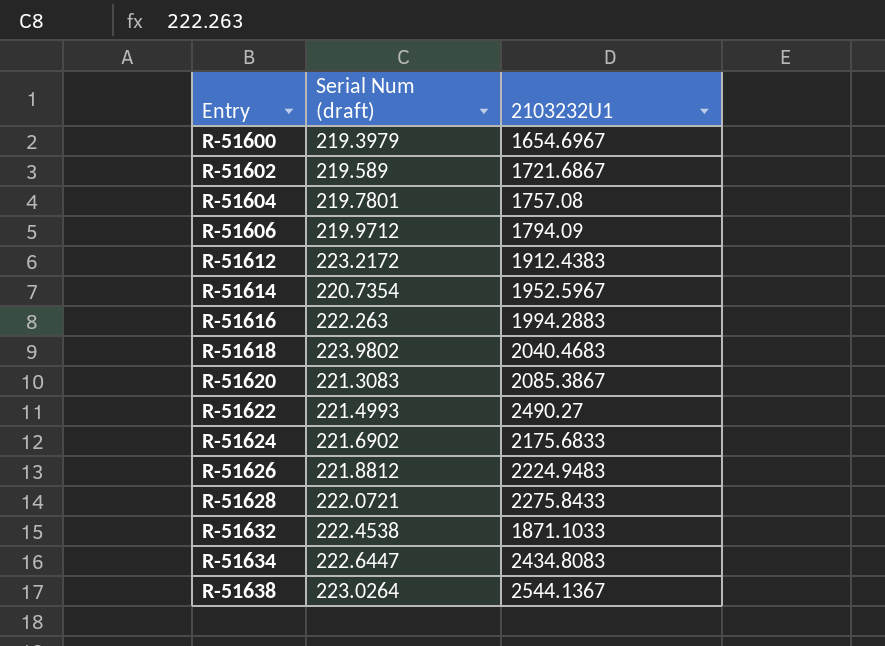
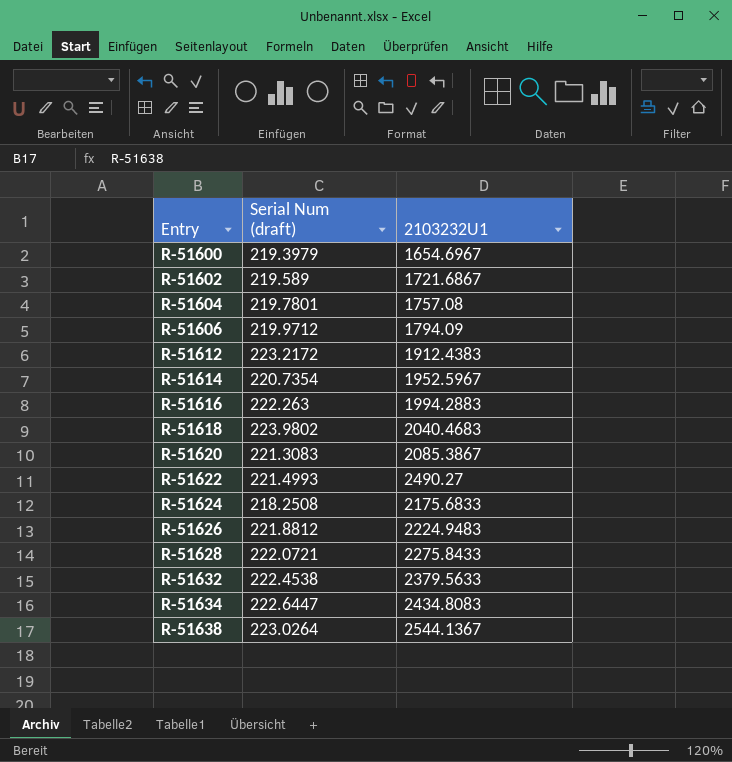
R-51624 | Serial Num (draft): 221.6902 -> 218.2508
R-51632 | 2103232U1: 1871.1033 -> 2379.5633

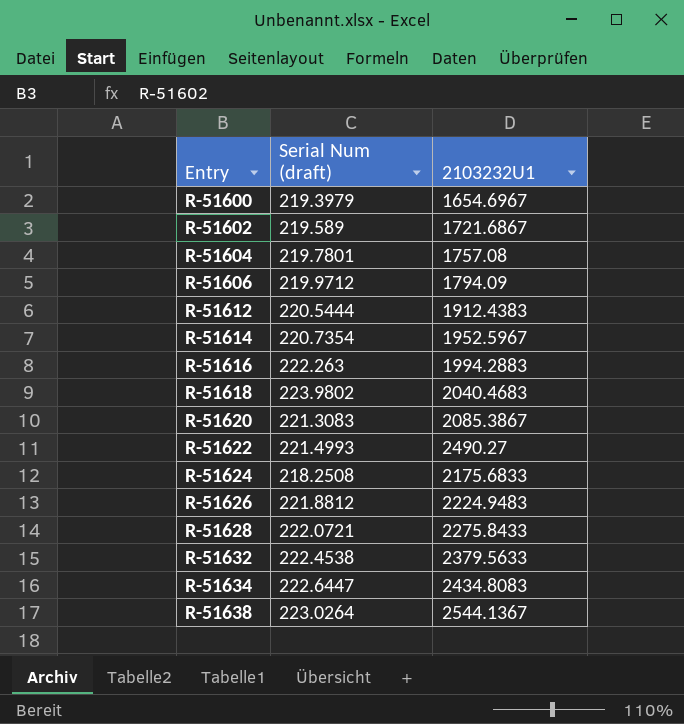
R-51612 | Serial Num (draft): 223.2172 -> 220.5444

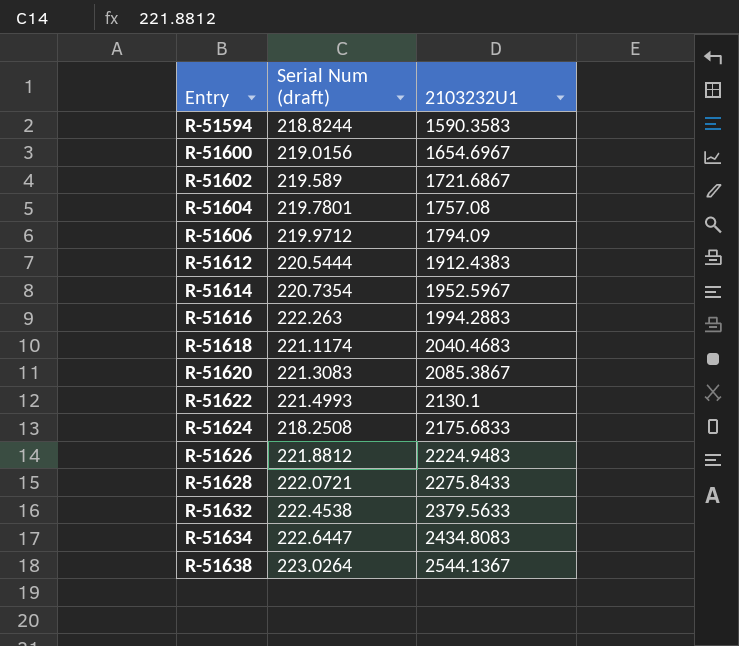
row R-51594: none -> 218.8244 | 1590.3583
R-51600 | Serial Num (draft): 219.3979 -> 219.0156
R-51618 | Serial Num (draft): 223.9802 -> 221.1174
R-51622 | 2103232U1: 2490.27 -> 2130.1

